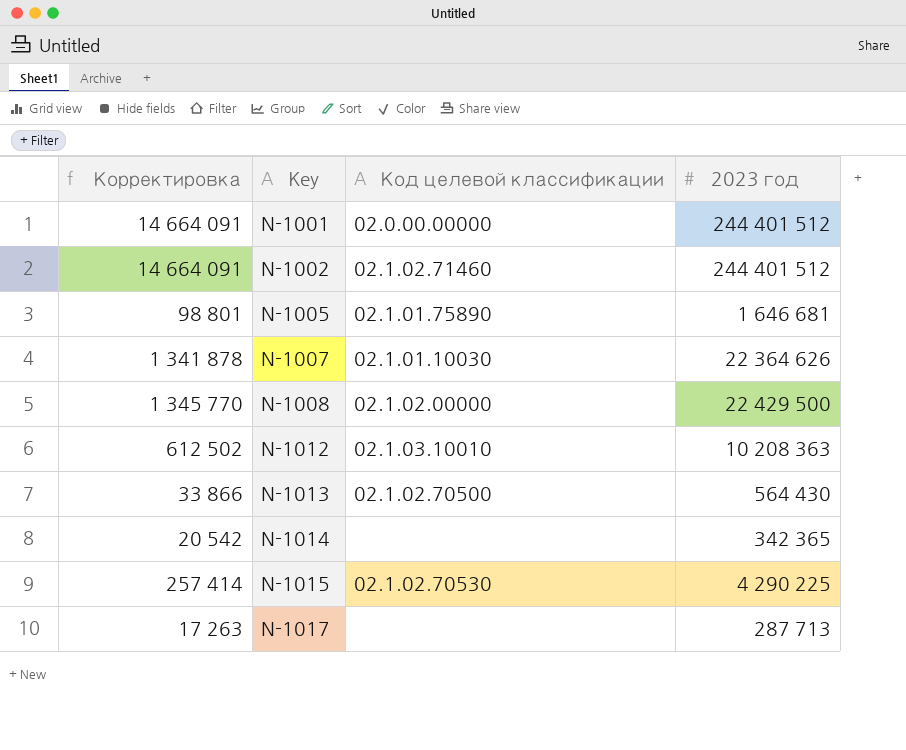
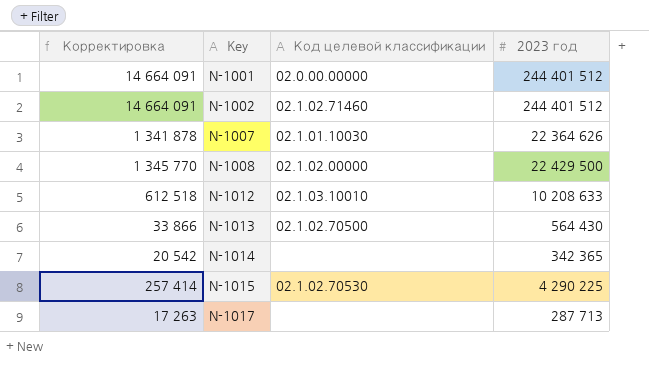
row N-1005: 98 801 | 02.1.01.75890 | 1 646 681 -> none
N-1012 | Корректировка: 612 502 -> 612 518
N-1012 | 2023 год: 10 208 363 -> 10 208 633

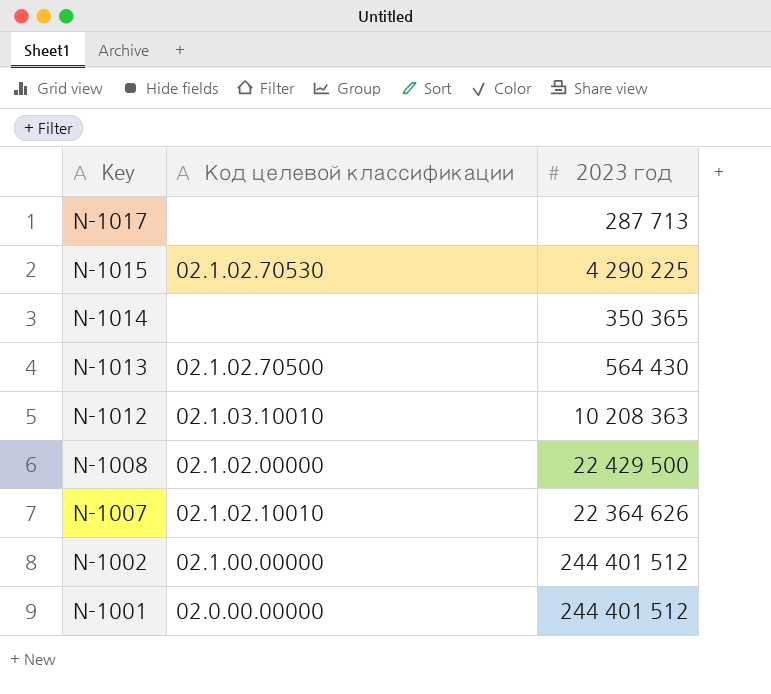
row order: Key ascending -> Key descending
column Корректировка | formula: [2023 год] * 0,06 -> none
N-1014 | 2023 год: 342 365 -> 350 365
N-1012 | 2023 год: 10 208 633 -> 10 208 363
N-1007 | Код целевой классификации: 02.1.01.10030 -> 02.1.02.10010
N-1002 | Код целевой классификации: 02.1.02.71460 -> 02.1.00.00000

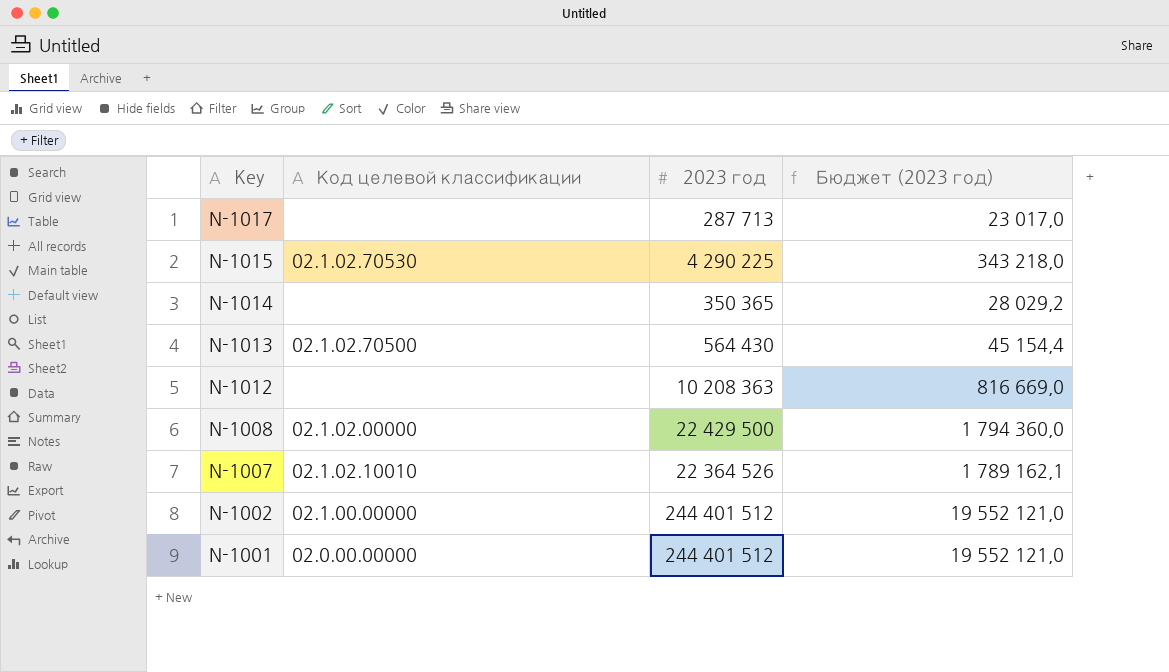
column Бюджет (2023 год) | formula: none -> [2023 год] * 0,08
N-1012 | Код целевой классификации: 02.1.03.10010 -> none
N-1007 | 2023 год: 22 364 626 -> 22 364 526

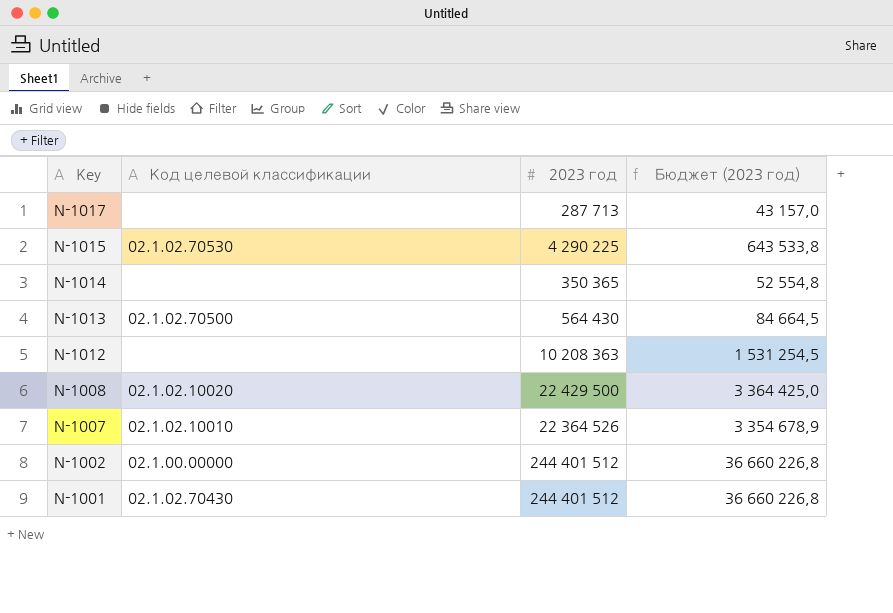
column Бюджет (2023 год) | formula: [2023 год] * 0,08 -> [2023 год] * 0,15
N-1008 | Код целевой классификации: 02.1.02.00000 -> 02.1.02.10020
N-1001 | Код целевой классификации: 02.0.00.00000 -> 02.1.02.70430

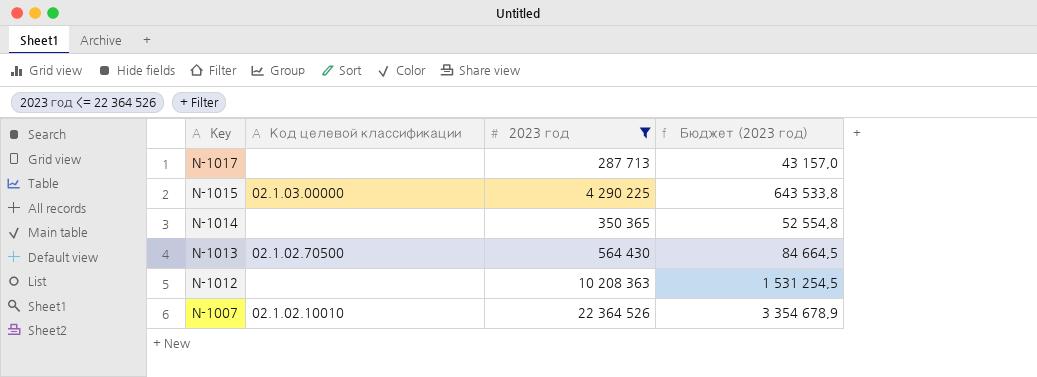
filter: none -> 2023 год <= 22 364 526
N-1015 | Код целевой классификации: 02.1.02.70530 -> 02.1.03.00000

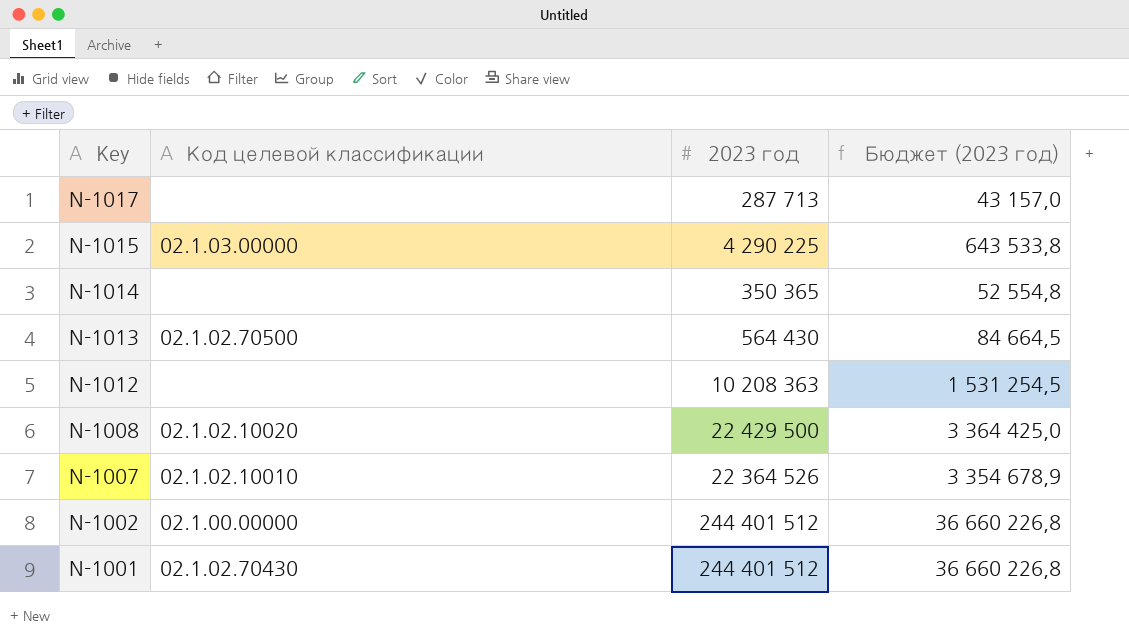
filter: 2023 год <= 22 364 526 -> none

